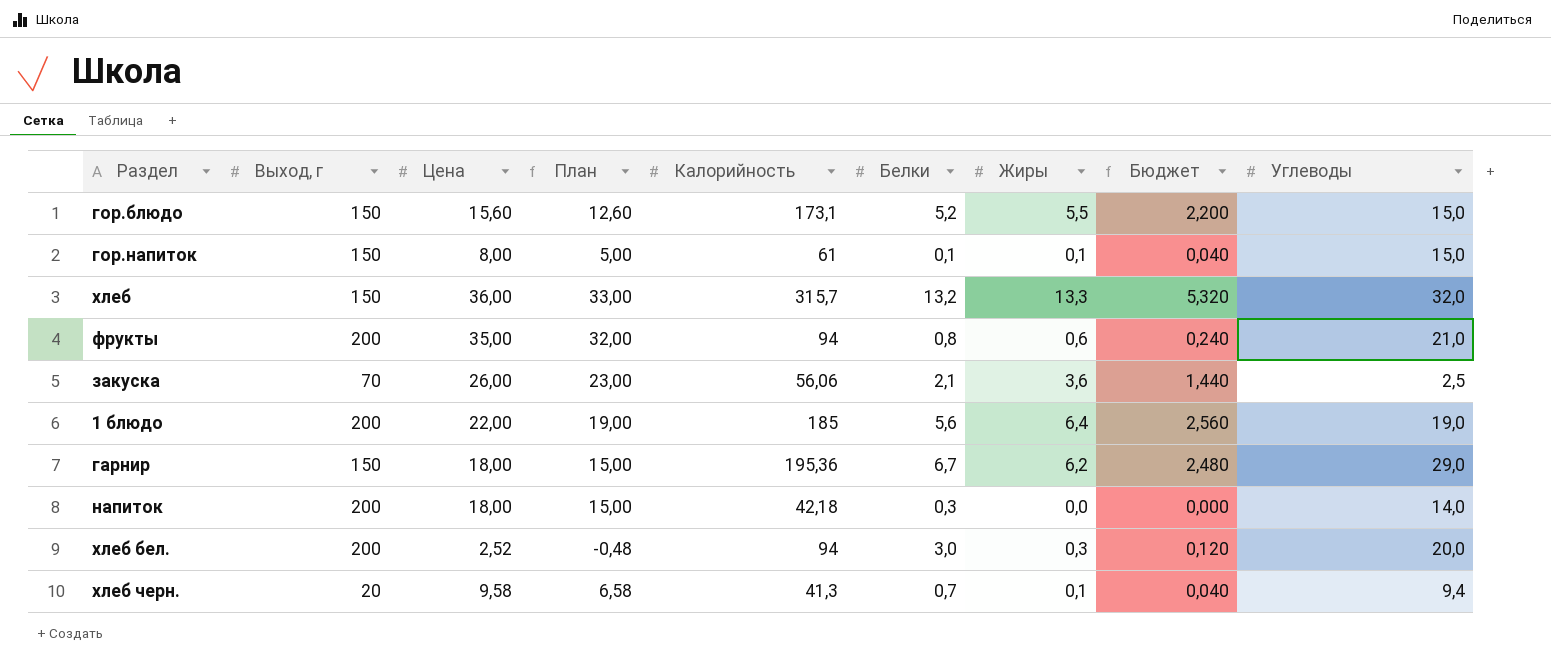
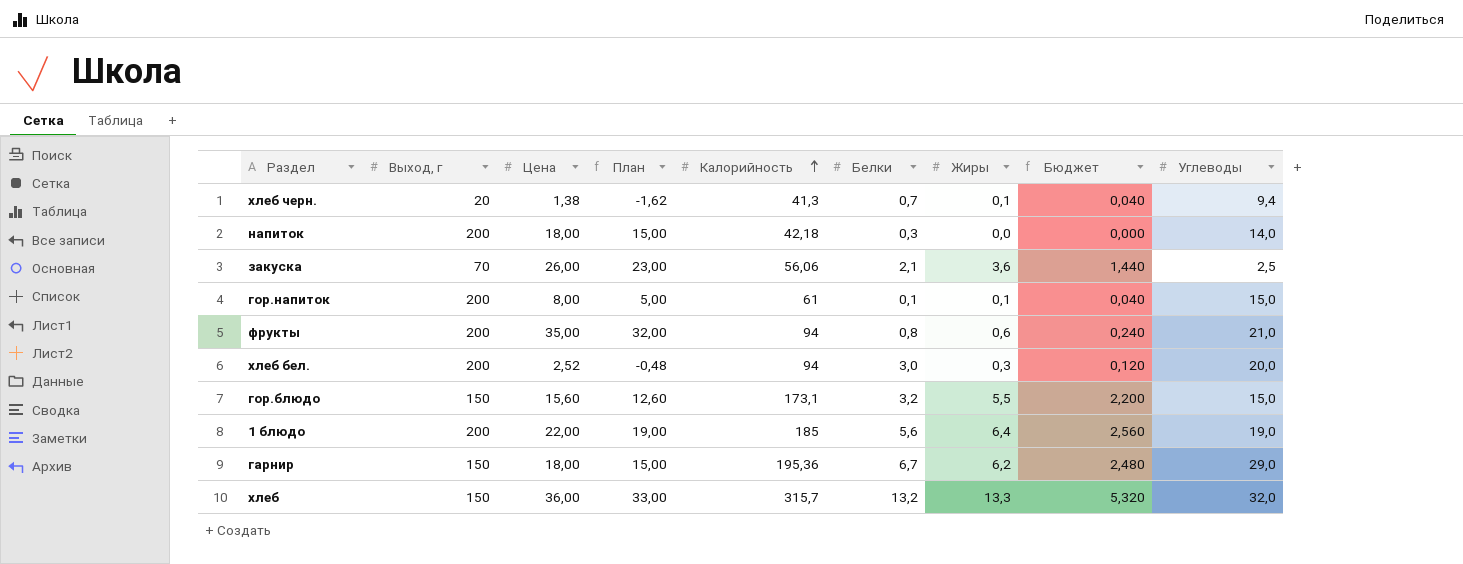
row order: none -> Калорийность ascending
хлеб черн. | Цена: 9,58 -> 1,38
хлеб черн. | План: 6,58 -> -1,62
гор.напиток | Выход, г: 150 -> 200
гор.блюдо | Белки: 5,2 -> 3,2

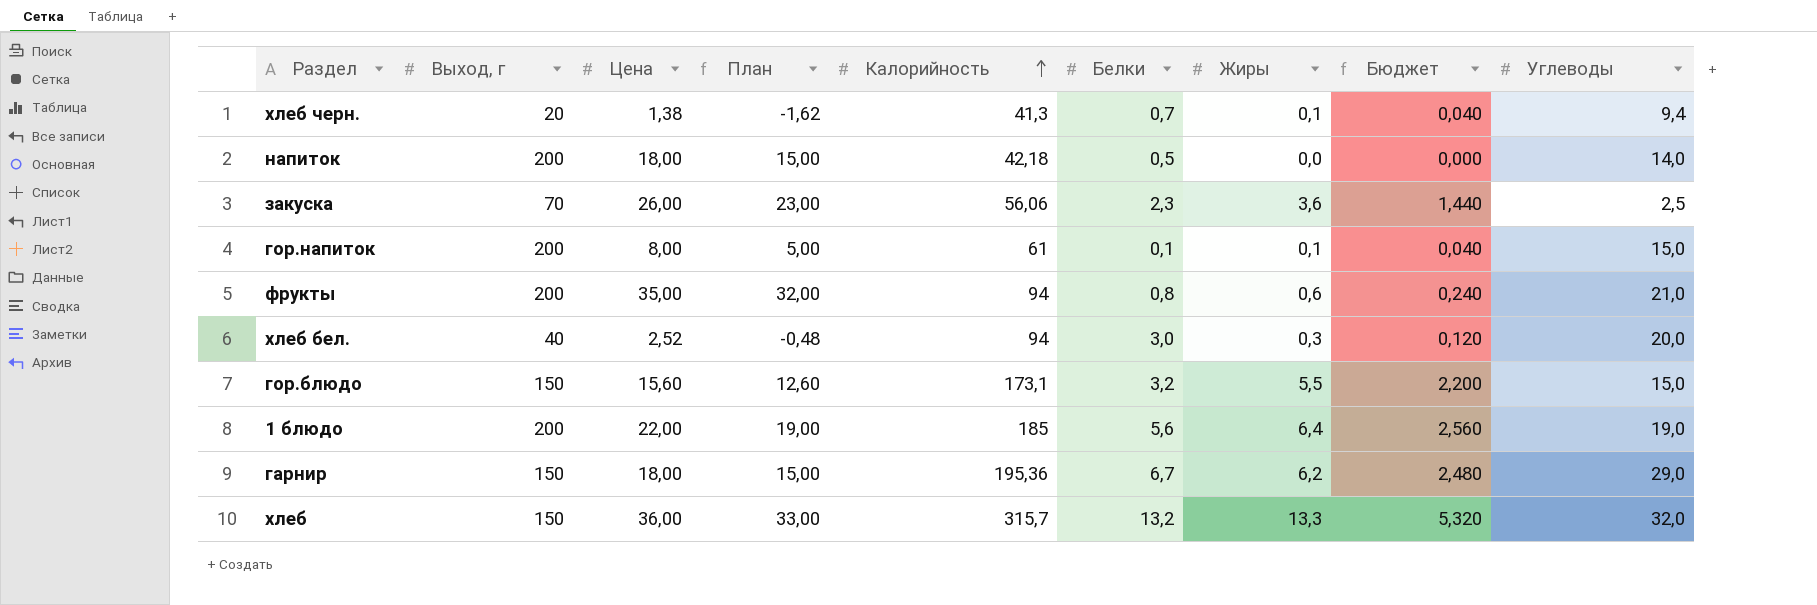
напиток | Белки: 0,3 -> 0,5
закуска | Белки: 2,1 -> 2,3
хлеб бел. | Выход, г: 200 -> 40

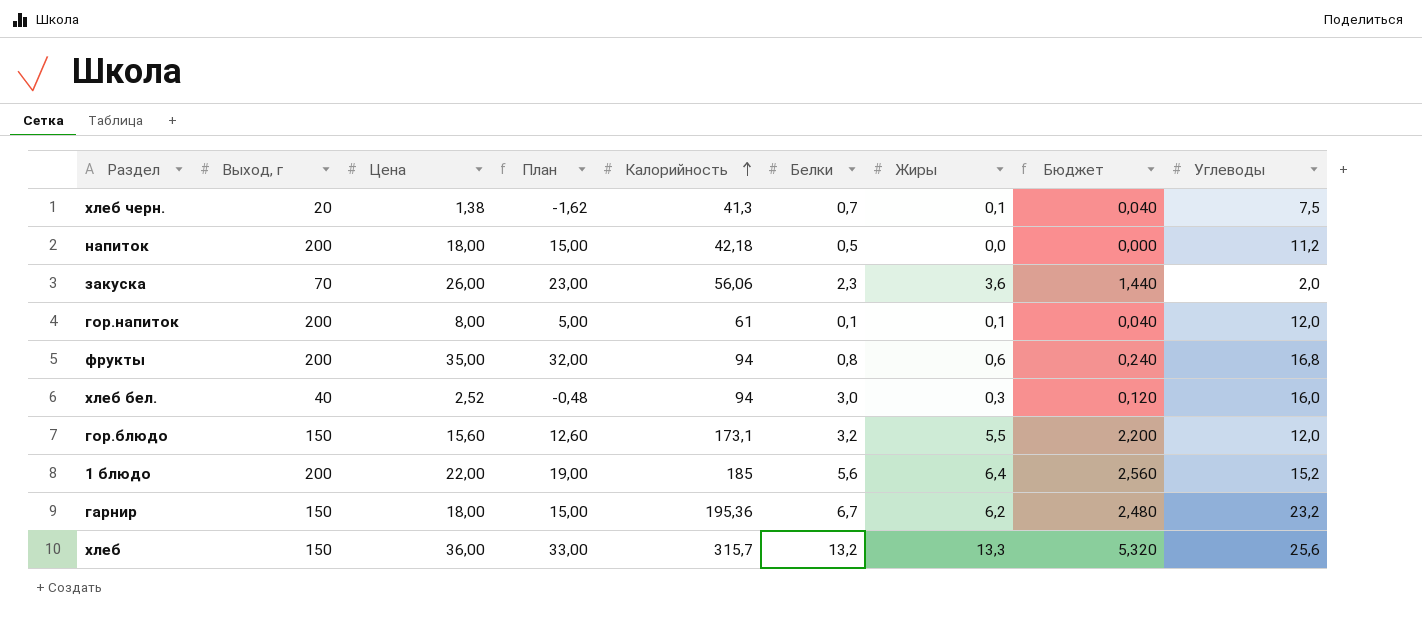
хлеб черн. | Углеводы: 9,4 -> 7,5
напиток | Углеводы: 14,0 -> 11,2
закуска | Углеводы: 2,5 -> 2,0
гор.напиток | Углеводы: 15,0 -> 12,0
фрукты | Углеводы: 21,0 -> 16,8
хлеб бел. | Углеводы: 20,0 -> 16,0
гор.блюдо | Углеводы: 15,0 -> 12,0
1 блюдо | Углеводы: 19,0 -> 15,2
гарнир | Углеводы: 29,0 -> 23,2
хлеб | Углеводы: 32,0 -> 25,6

